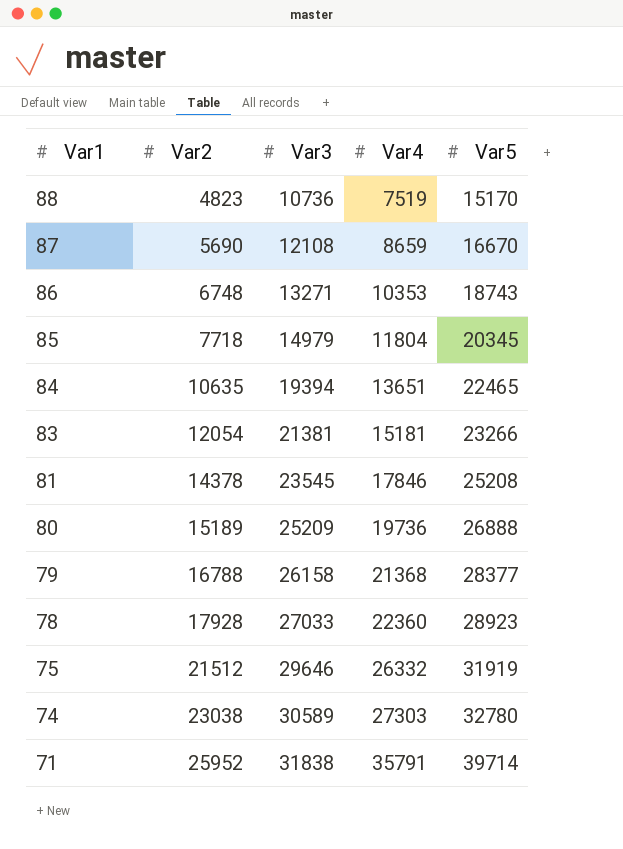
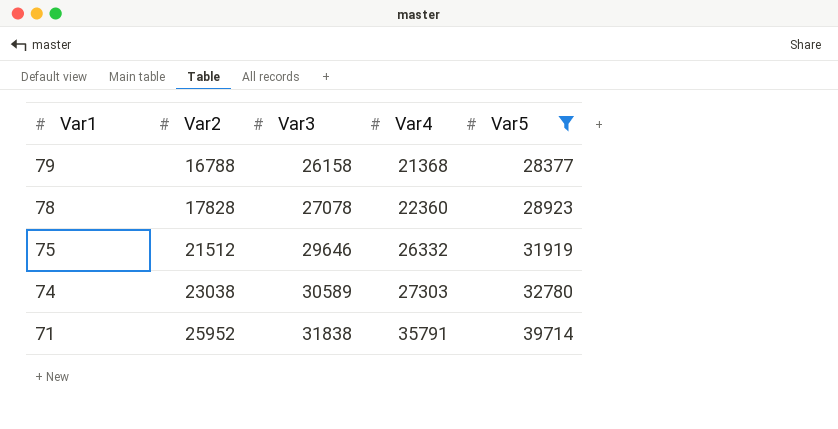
filter: none -> Var5 >= 28377
78 | Var2: 17928 -> 17828
78 | Var3: 27033 -> 27078

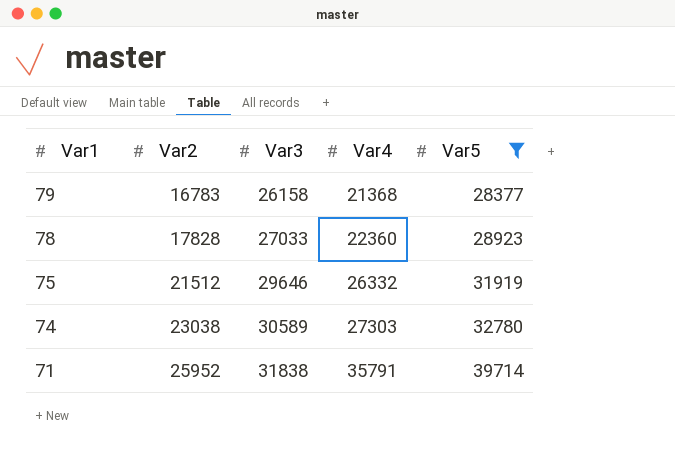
79 | Var2: 16788 -> 16783
78 | Var3: 27078 -> 27033

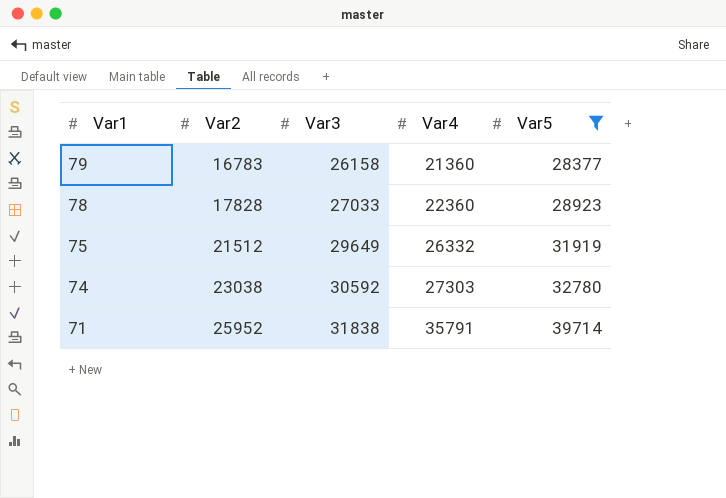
79 | Var4: 21368 -> 21360
75 | Var3: 29646 -> 29649
74 | Var3: 30589 -> 30592

